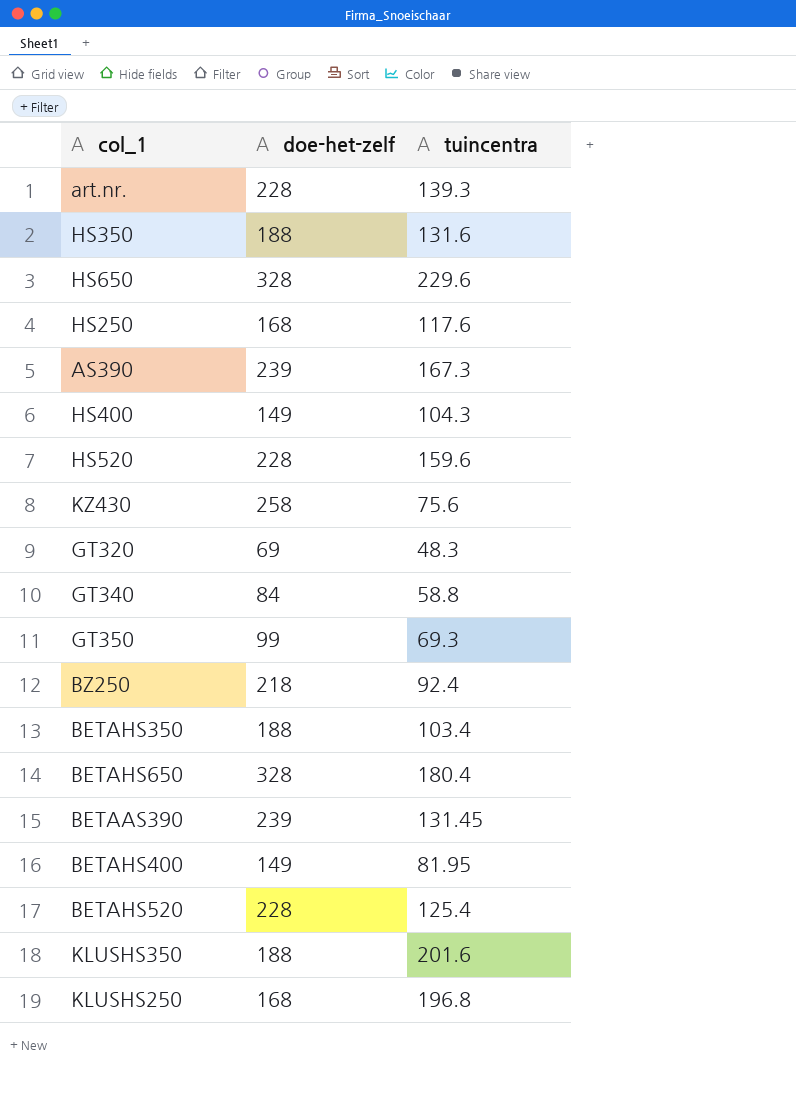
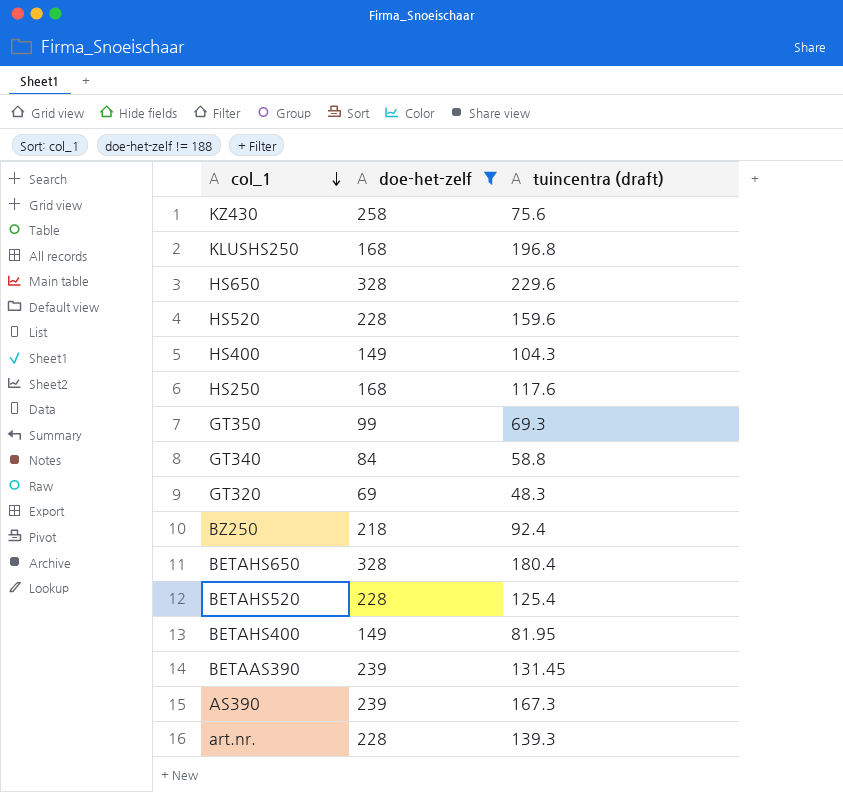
filter: none -> doe-het-zelf != 188
row order: none -> col_1 descending
column name: tuincentra -> tuincentra (draft)

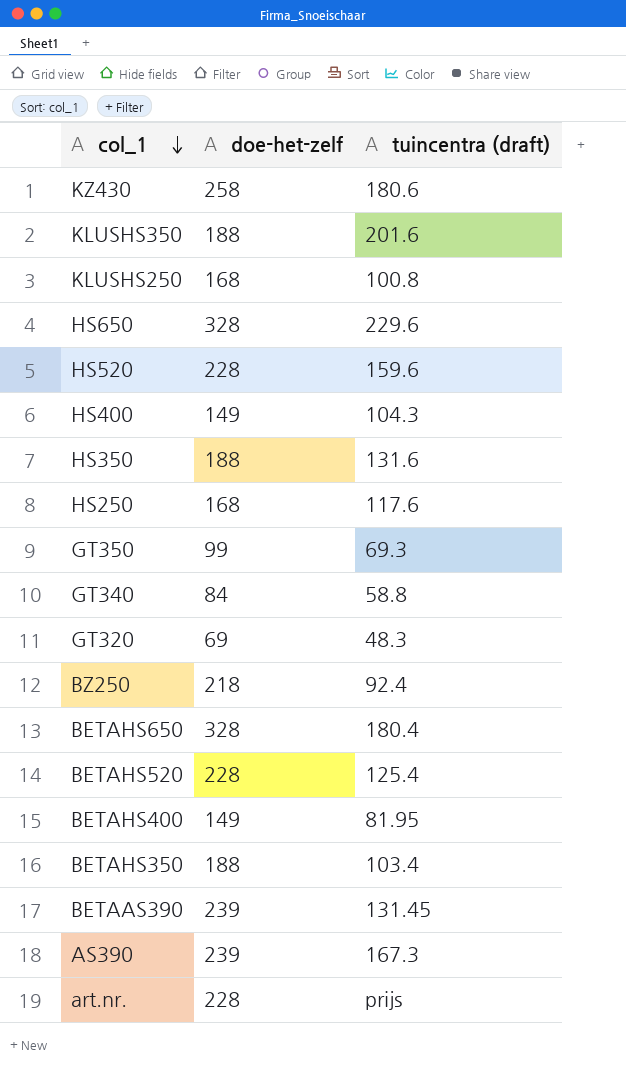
filter: doe-het-zelf != 188 -> none
KZ430 | tuincentra (draft): 75.6 -> 180.6
KLUSHS250 | tuincentra (draft): 196.8 -> 100.8
art.nr. | tuincentra (draft): 139.3 -> prijs

